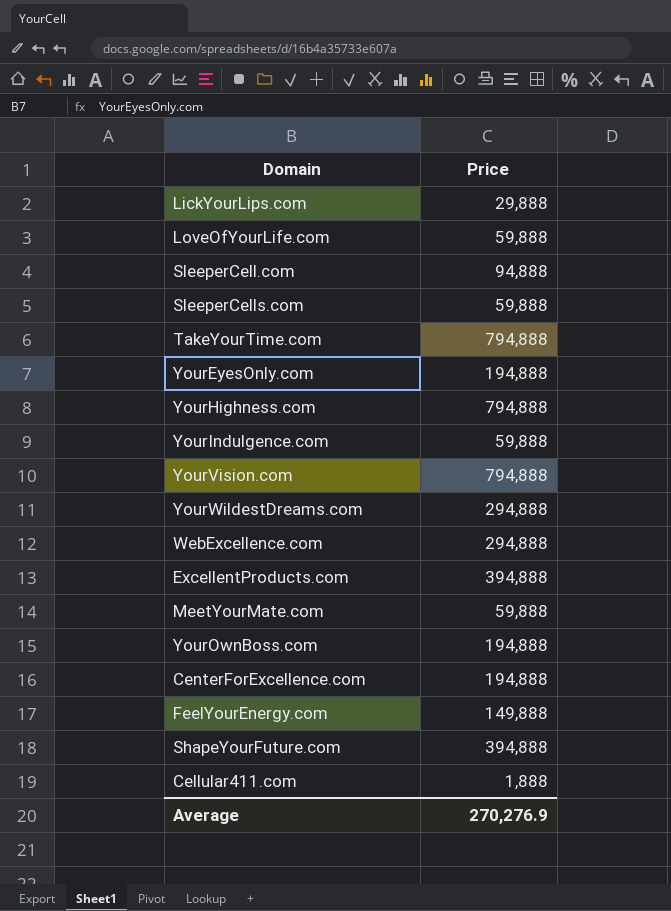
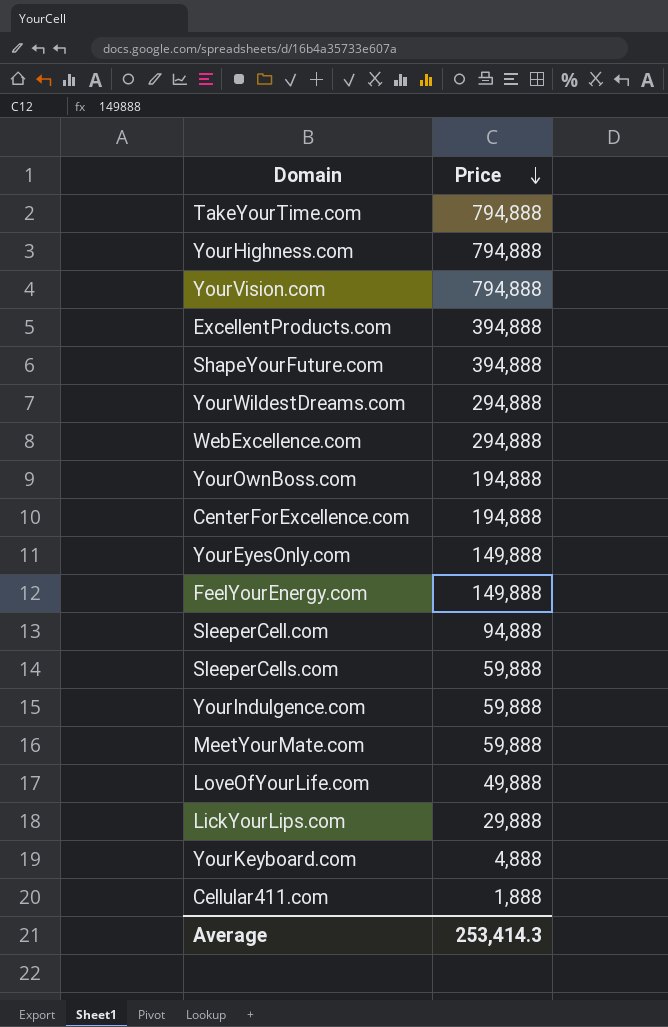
row order: none -> Price descending
YourEyesOnly.com | Price: 194,888 -> 149,888
LoveOfYourLife.com | Price: 59,888 -> 49,888
row YourKeyboard.com: none -> 4,888
Average | Price: 270,276.9 -> 253,414.3

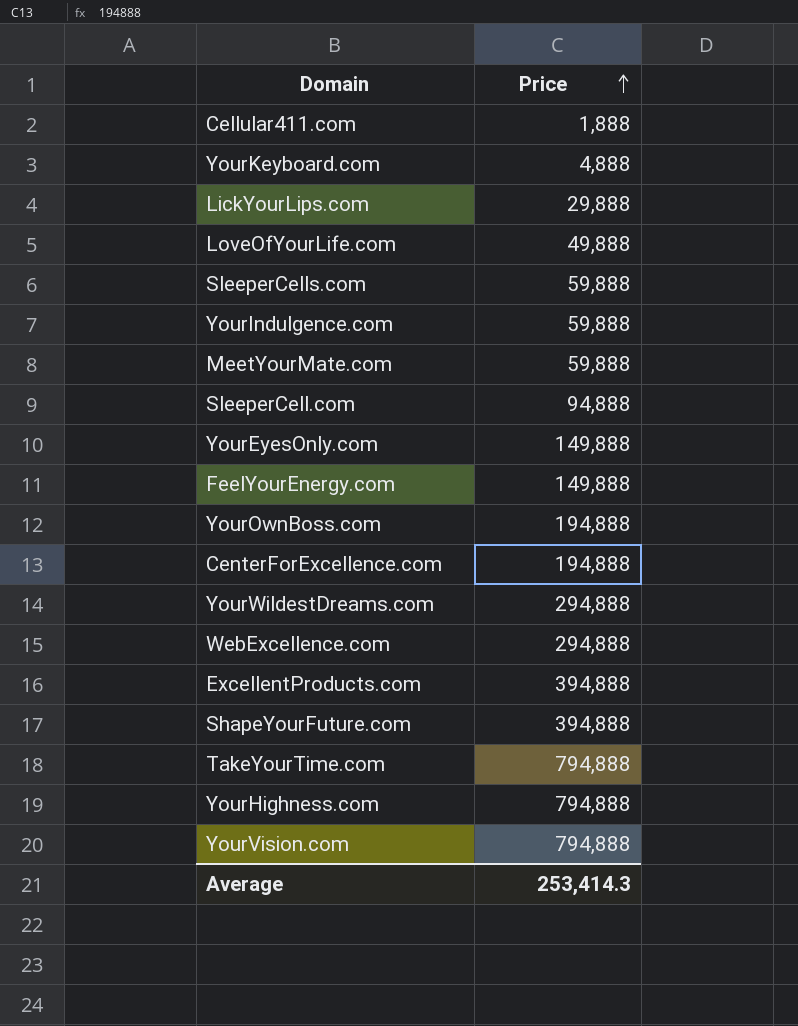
row order: Price descending -> Price ascending

